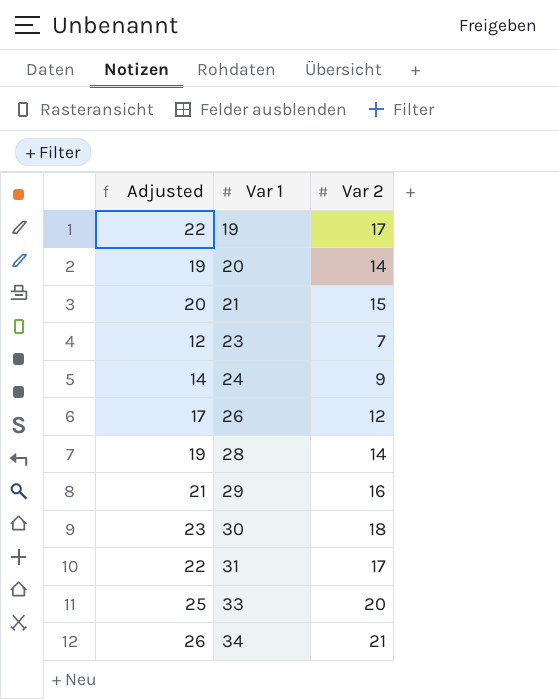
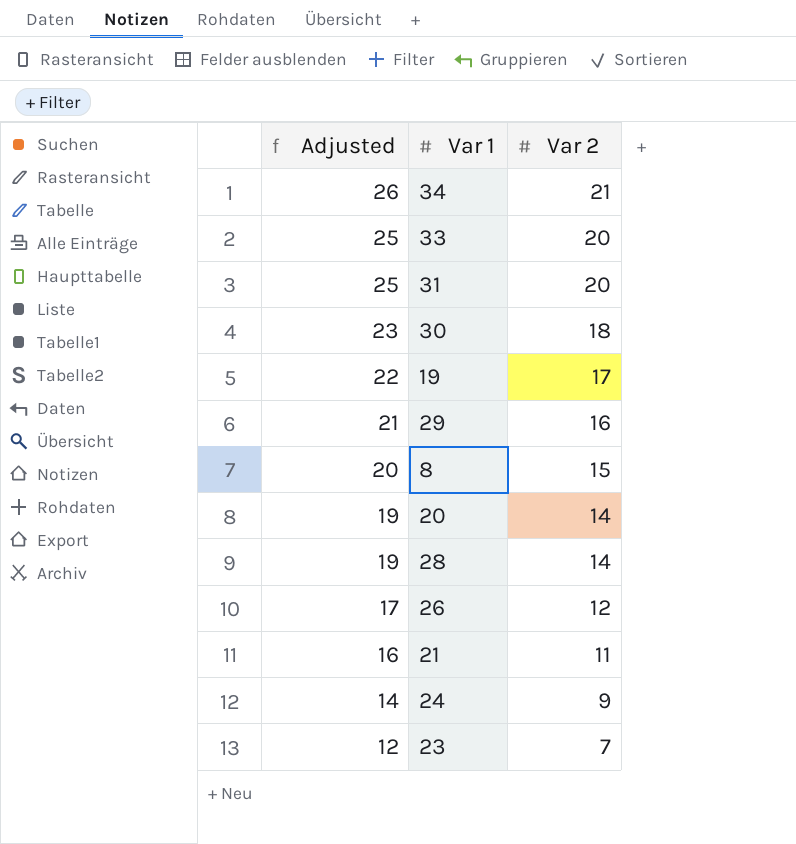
row order: Var 1 ascending -> Adjusted descending
31 | Adjusted: 22 -> 25
31 | Var 2: 17 -> 20
row 8: none -> 20 | 15
21 | Adjusted: 20 -> 16
21 | Var 2: 15 -> 11

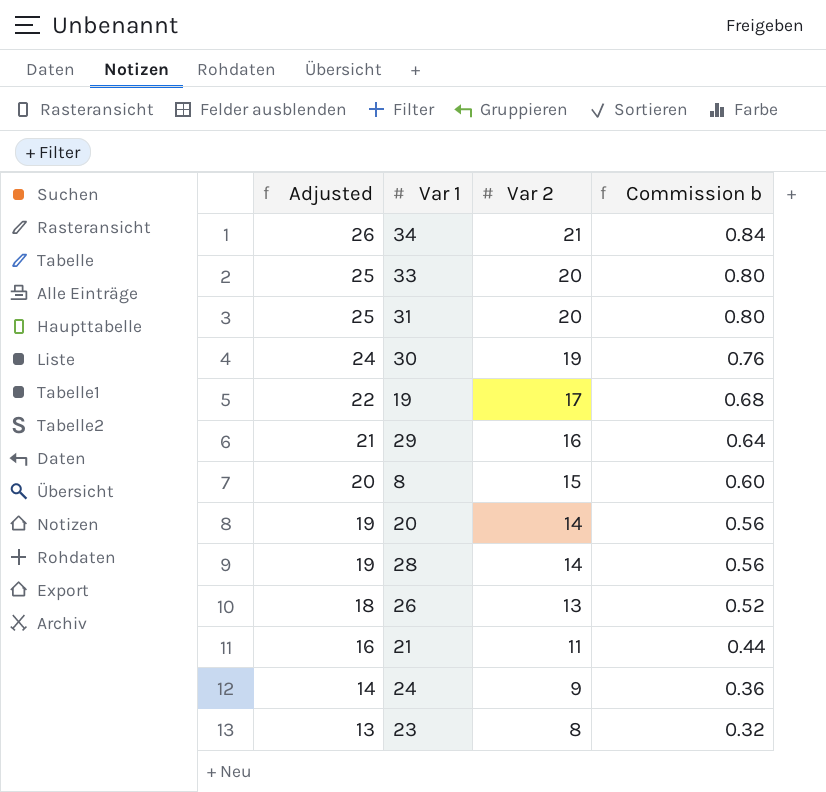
column Commission b | formula: none -> [Var 2] * 0.04
30 | Adjusted: 23 -> 24
30 | Var 2: 18 -> 19
26 | Adjusted: 17 -> 18
26 | Var 2: 12 -> 13
23 | Adjusted: 12 -> 13
23 | Var 2: 7 -> 8

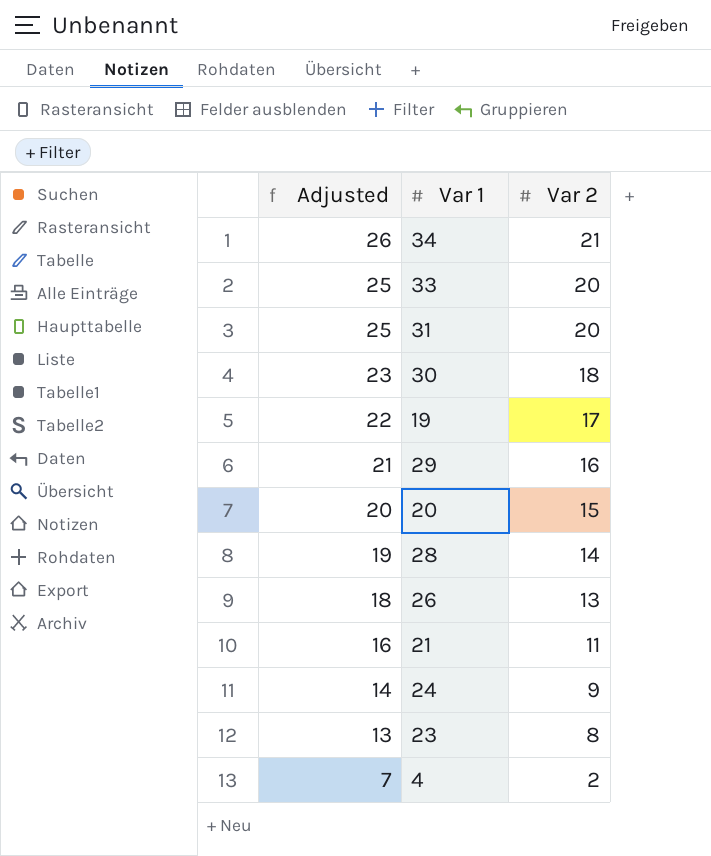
column Commission b | formula: [Var 2] * 0.04 -> none
row 8: 20 | 15 | 0.60 -> none
30 | Adjusted: 24 -> 23
30 | Var 2: 19 -> 18
20 | Adjusted: 19 -> 20
20 | Var 2: 14 -> 15
row 4: none -> 7 | 2

